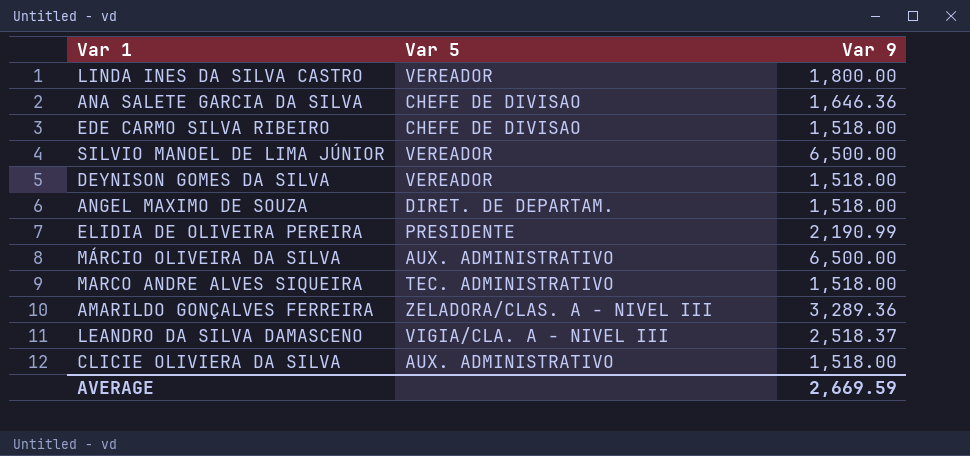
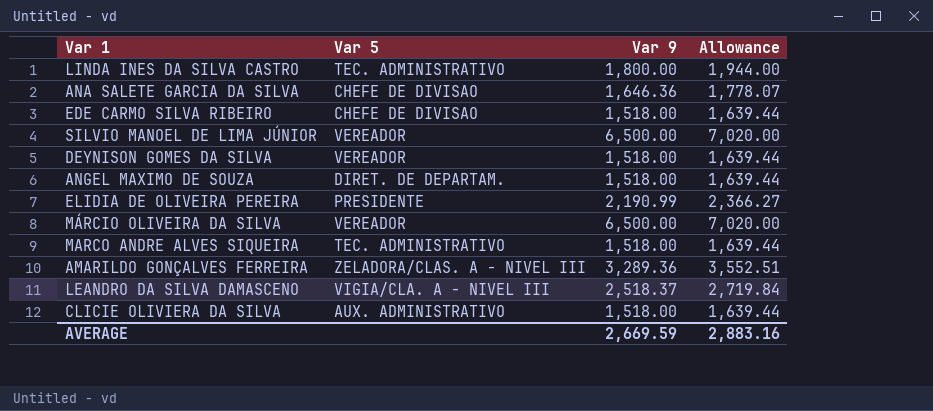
column Allowance | formula: none -> [Var 9] * 1.08
LINDA INES DA SILVA CASTRO | Var 5: VEREADOR -> TEC. ADMINISTRATIVO
MÁRCIO OLIVEIRA DA SILVA | Var 5: AUX. ADMINISTRATIVO -> VEREADOR

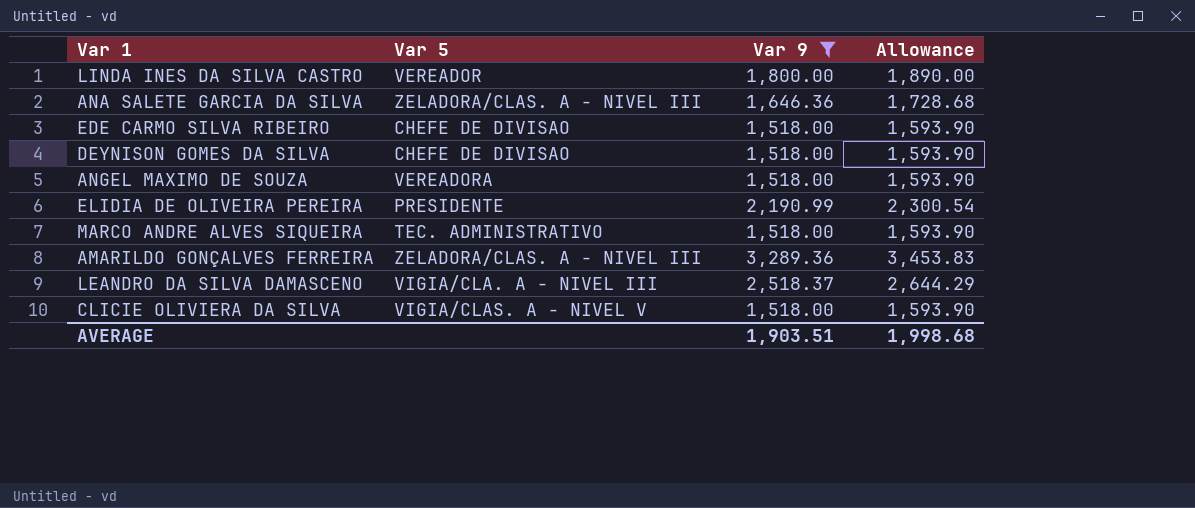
filter: none -> Var 9 != 6,500.00
column Allowance | formula: [Var 9] * 1.08 -> [Var 9] * 1.05
LINDA INES DA SILVA CASTRO | Var 5: TEC. ADMINISTRATIVO -> VEREADOR
ANA SALETE GARCIA DA SILVA | Var 5: CHEFE DE DIVISAO -> ZELADORA/CLAS. A - NIVEL III
DEYNISON GOMES DA SILVA | Var 5: VEREADOR -> CHEFE DE DIVISAO
ANGEL MAXIMO DE SOUZA | Var 5: DIRET. DE DEPARTAM. -> VEREADORA
CLICIE OLIVIERA DA SILVA | Var 5: AUX. ADMINISTRATIVO -> VIGIA/CLAS. A - NIVEL V
AVERAGE | Var 9: 2,669.59 -> 1,903.51
AVERAGE | Allowance: 2,883.16 -> 1,998.68

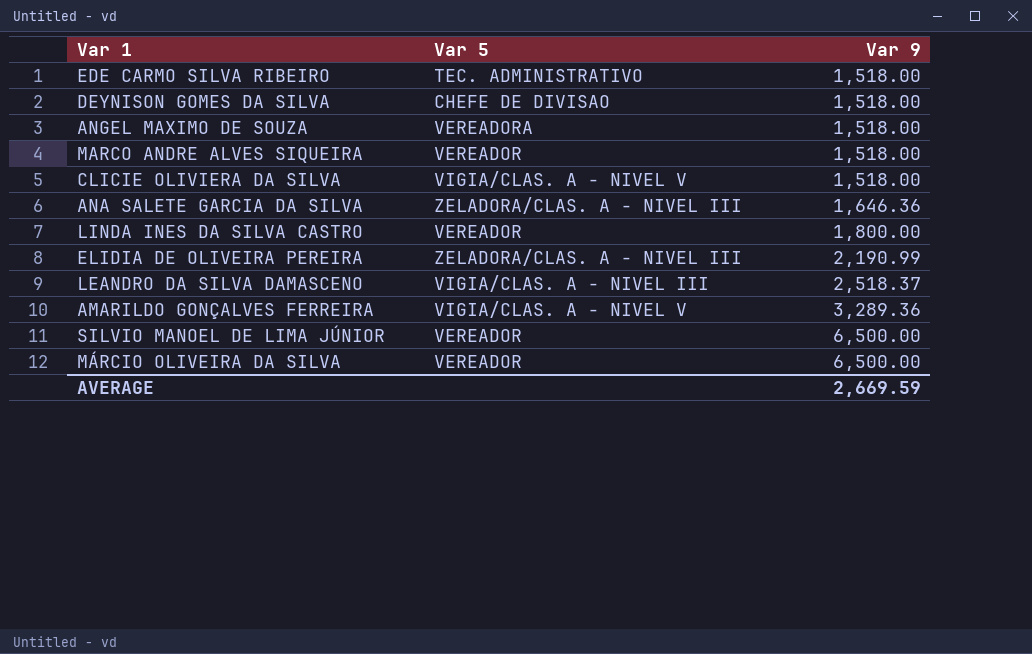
filter: Var 9 != 6,500.00 -> none
row order: none -> Var 9 ascending
column Allowance | formula: [Var 9] * 1.05 -> none
EDE CARMO SILVA RIBEIRO | Var 5: CHEFE DE DIVISAO -> TEC. ADMINISTRATIVO
MARCO ANDRE ALVES SIQUEIRA | Var 5: TEC. ADMINISTRATIVO -> VEREADOR
ELIDIA DE OLIVEIRA PEREIRA | Var 5: PRESIDENTE -> ZELADORA/CLAS. A - NIVEL III
LEANDRO DA SILVA DAMASCENO | Var 5: VIGIA/CLA. A - NIVEL III -> VIGIA/CLAS. A - NIVEL III
AMARILDO GONÇALVES FERREIRA | Var 5: ZELADORA/CLAS. A - NIVEL III -> VIGIA/CLAS. A - NIVEL V
AVERAGE | Var 9: 1,903.51 -> 2,669.59

